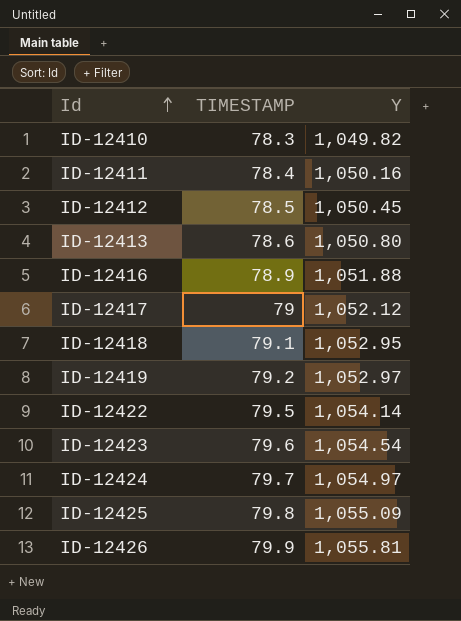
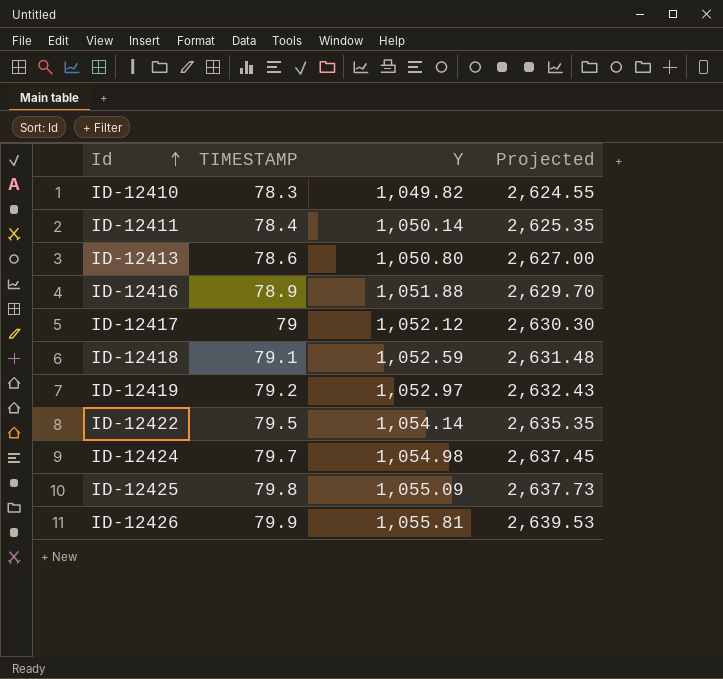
column Projected | formula: none -> [Y] * 2.5
row ID-12412: 78.5 | 1,050.45 -> none
row ID-12423: 79.6 | 1,054.54 -> none
ID-12411 | Y: 1,050.16 -> 1,050.14
ID-12418 | Y: 1,052.95 -> 1,052.59
ID-12424 | Y: 1,054.97 -> 1,054.98

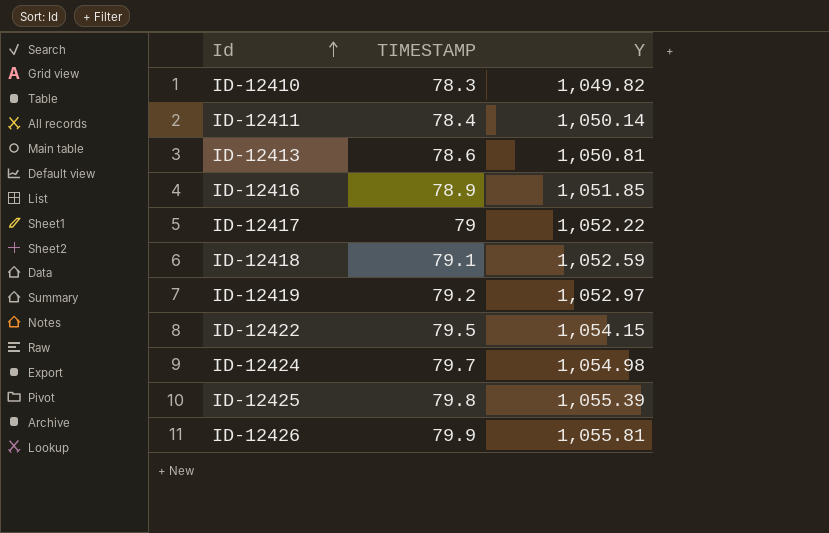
column Projected | formula: [Y] * 2.5 -> none
ID-12413 | Y: 1,050.80 -> 1,050.81
ID-12416 | Y: 1,051.88 -> 1,051.85
ID-12417 | Y: 1,052.12 -> 1,052.22
ID-12422 | Y: 1,054.14 -> 1,054.15
ID-12425 | Y: 1,055.09 -> 1,055.39

